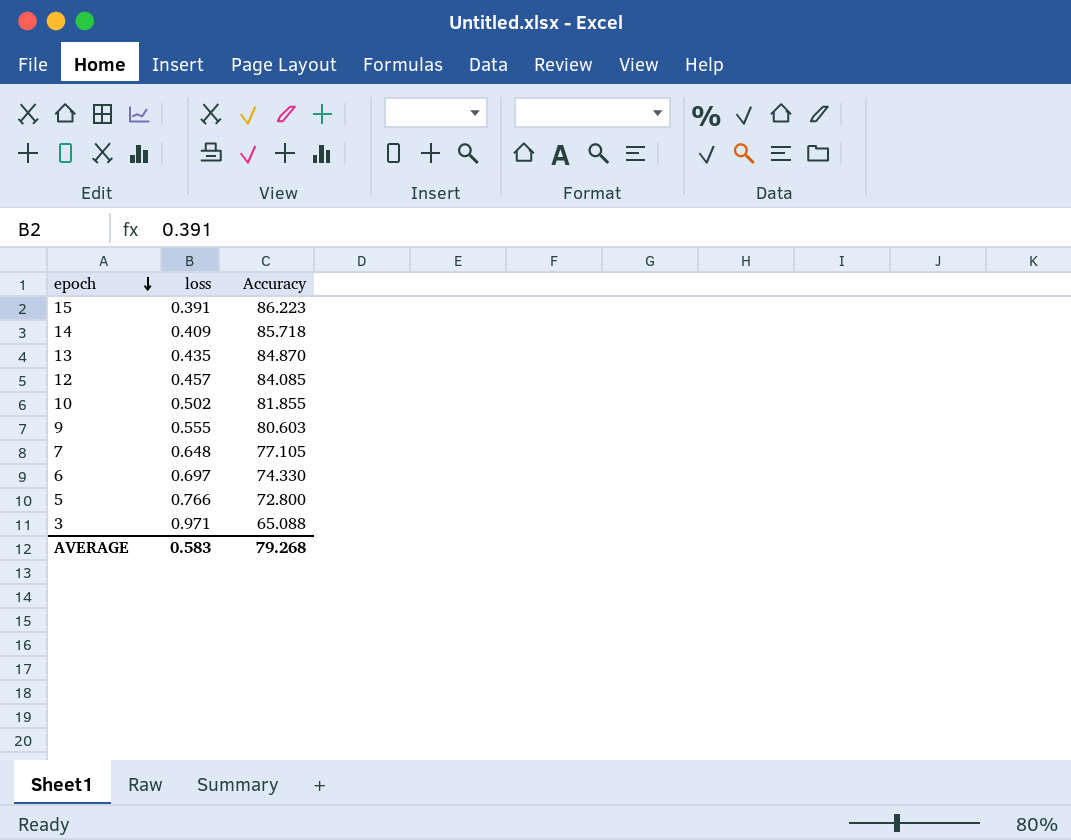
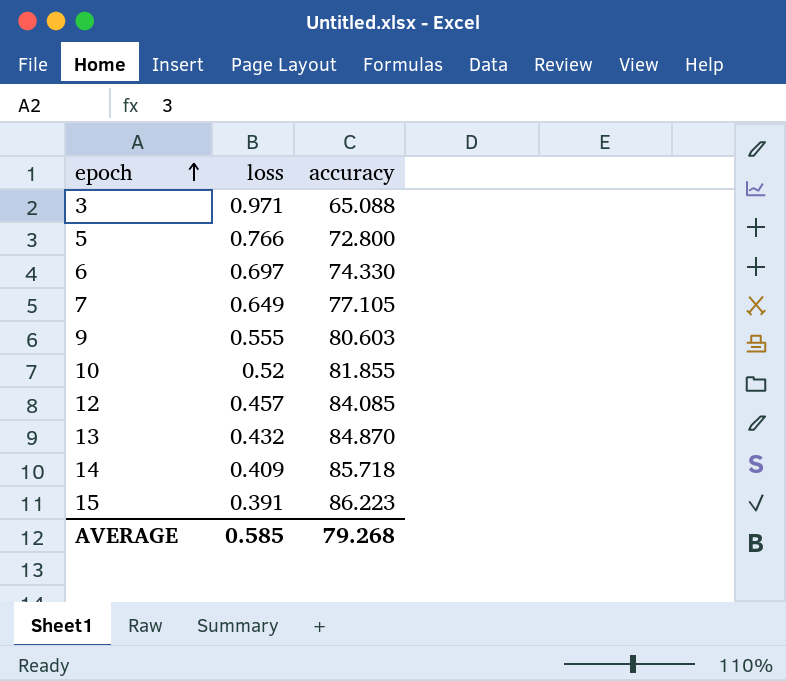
row order: epoch descending -> epoch ascending
column name: Accuracy -> accuracy
7 | loss: 0.648 -> 0.649
10 | loss: 0.502 -> 0.52
13 | loss: 0.435 -> 0.432
AVERAGE | loss: 0.583 -> 0.585

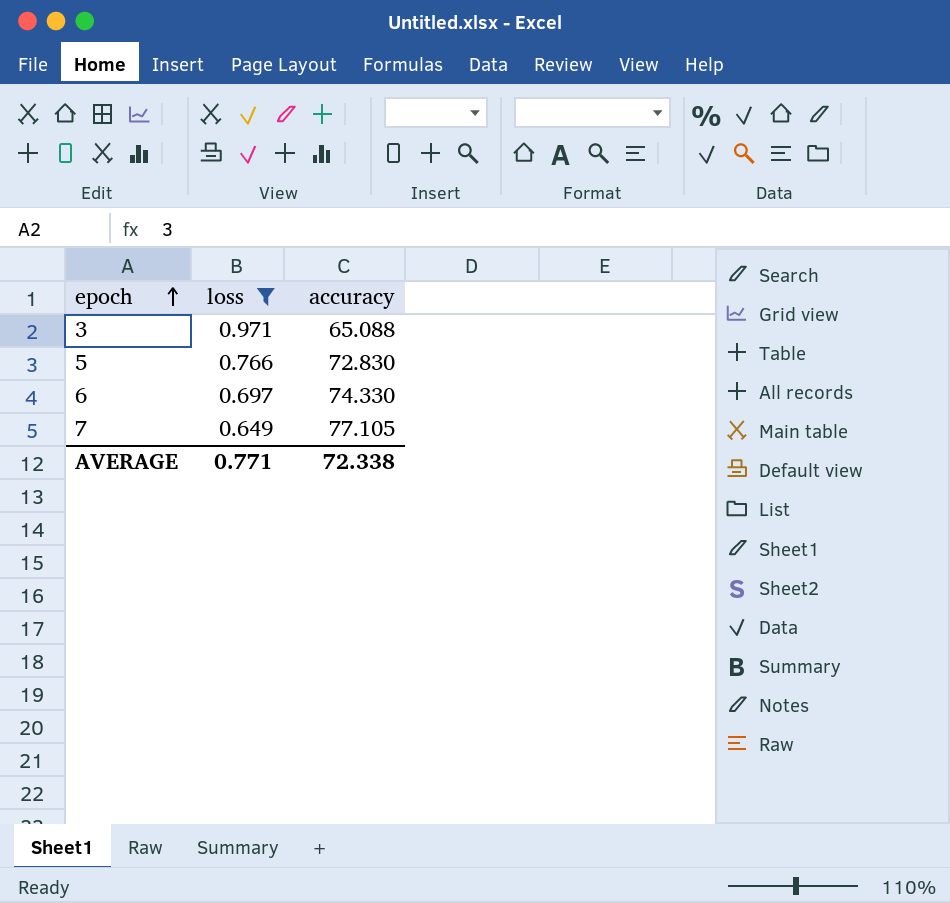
filter: none -> loss >= 0.649
5 | accuracy: 72.800 -> 72.830
AVERAGE | loss: 0.585 -> 0.771
AVERAGE | accuracy: 79.268 -> 72.338

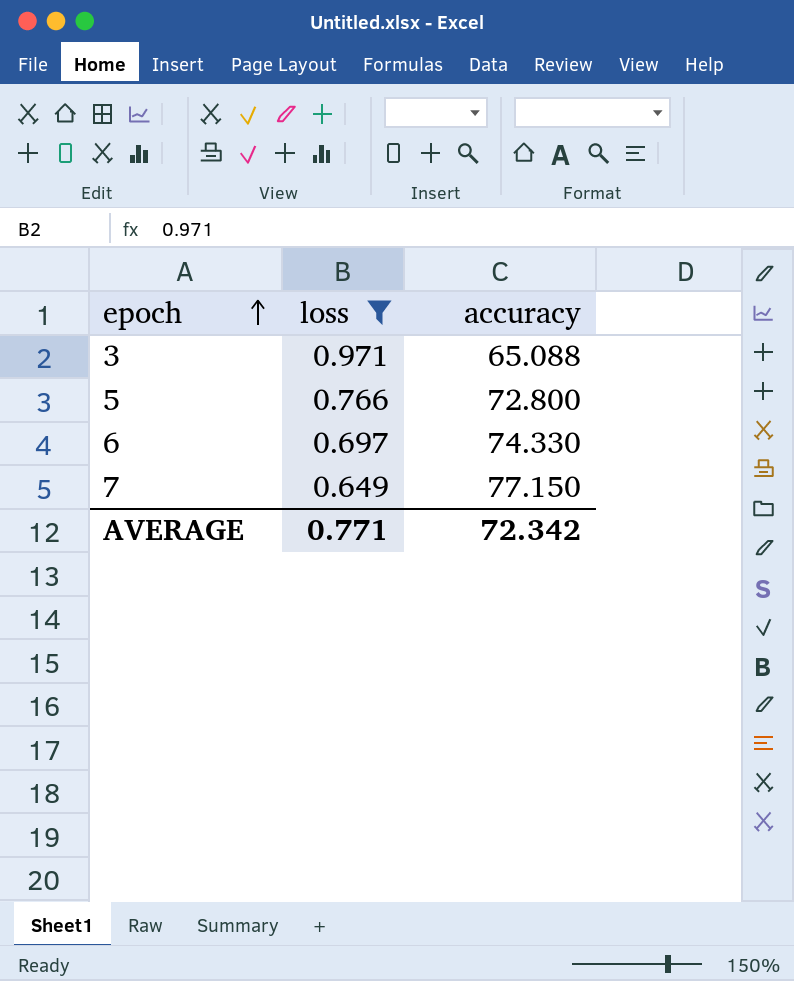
5 | accuracy: 72.830 -> 72.800
7 | accuracy: 77.105 -> 77.150
AVERAGE | accuracy: 72.338 -> 72.342

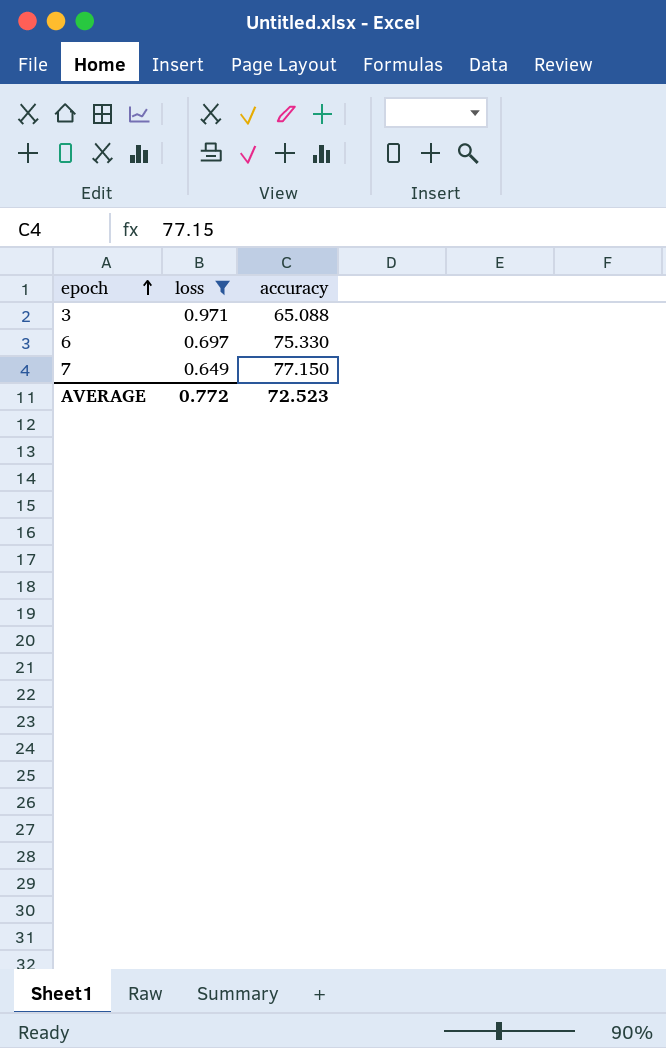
row 5: 0.766 | 72.800 -> none
6 | accuracy: 74.330 -> 75.330
AVERAGE | loss: 0.771 -> 0.772
AVERAGE | accuracy: 72.342 -> 72.523

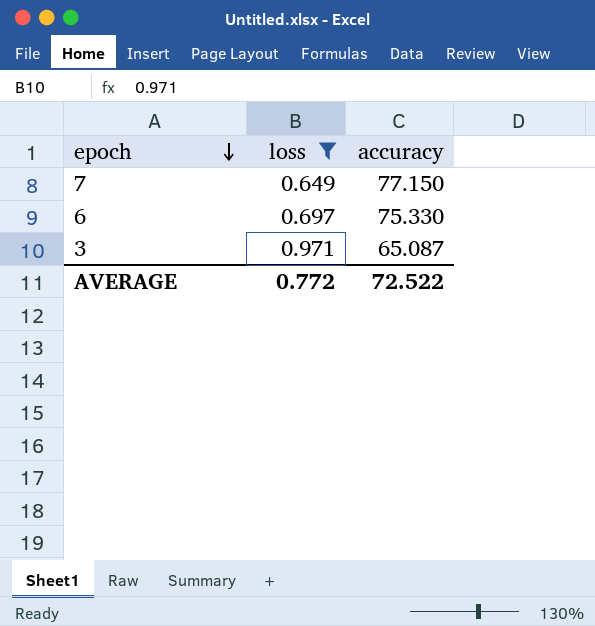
row order: epoch ascending -> epoch descending
3 | accuracy: 65.088 -> 65.087
AVERAGE | accuracy: 72.523 -> 72.522

